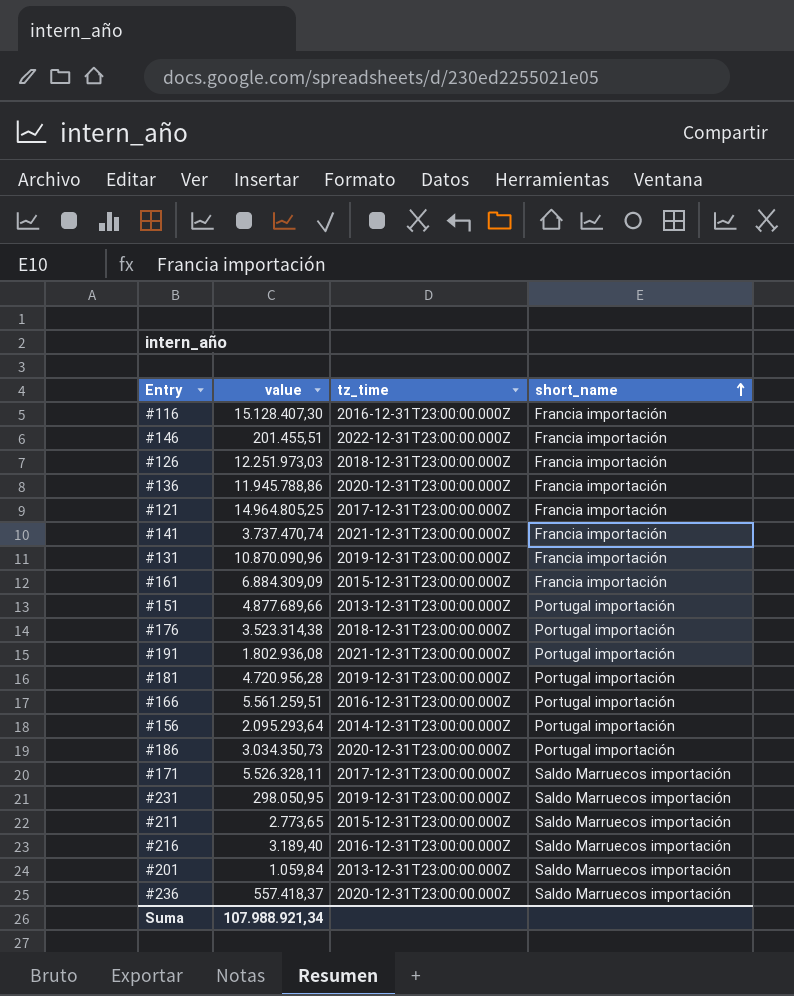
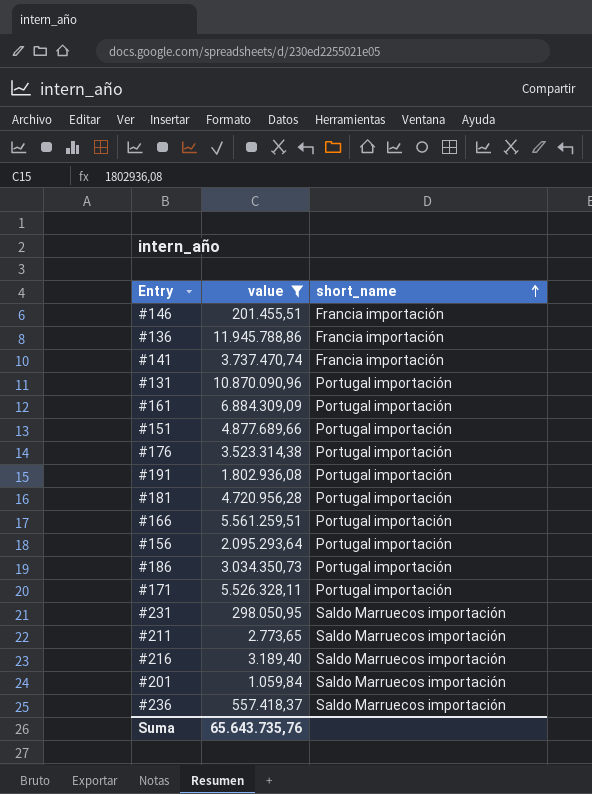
filter: none -> value <= 11.945.788,86
column tz_time | position: 3 -> none
#131 | short_name: Francia importación -> Portugal importación
#161 | short_name: Francia importación -> Portugal importación
#171 | short_name: Saldo Marruecos importación -> Portugal importación
Suma | value: 107.988.921,34 -> 65.643.735,76

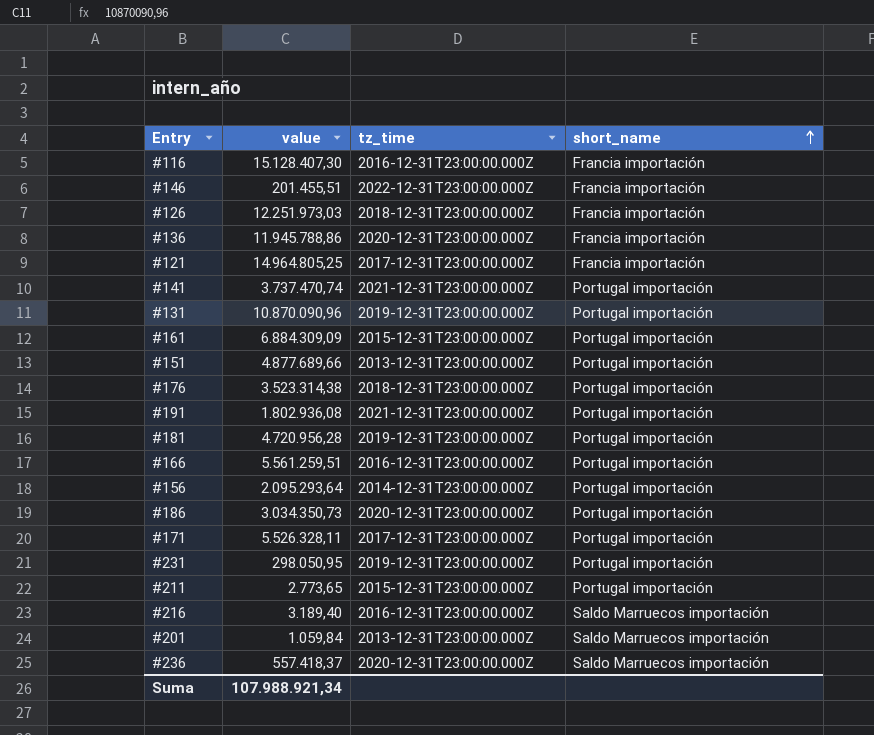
filter: value <= 11.945.788,86 -> none
column tz_time | position: none -> 3
#141 | short_name: Francia importación -> Portugal importación
#231 | short_name: Saldo Marruecos importación -> Portugal importación
#211 | short_name: Saldo Marruecos importación -> Portugal importación
Suma | value: 65.643.735,76 -> 107.988.921,34

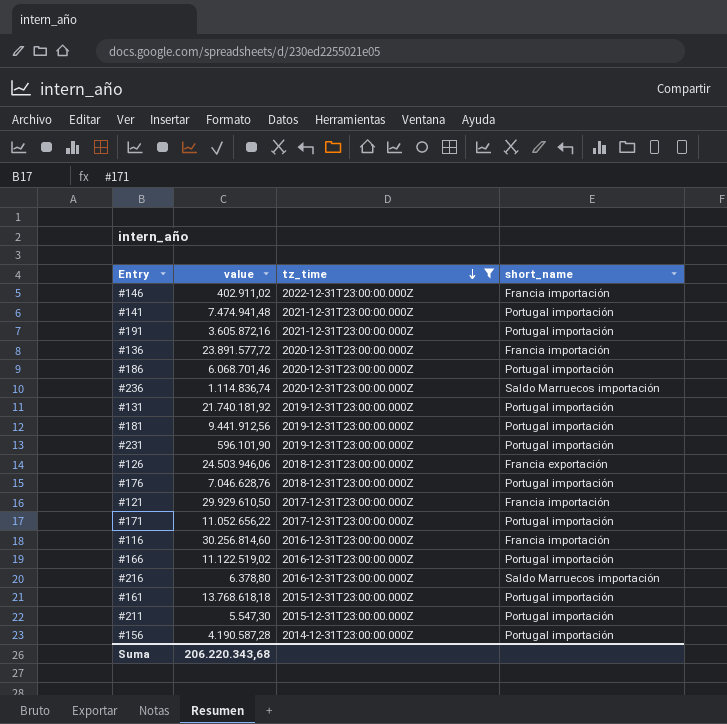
filter: none -> tz_time != 2013-12-31T23:00:00.000Z
row order: short_name ascending -> tz_time descending
#146 | value: 201.455,51 -> 402.911,02
#141 | value: 3.737.470,74 -> 7.474.941,48
#191 | value: 1.802.936,08 -> 3.605.872,16
#136 | value: 11.945.788,86 -> 23.891.577,72
#186 | value: 3.034.350,73 -> 6.068.701,46
#236 | value: 557.418,37 -> 1.114.836,74
#131 | value: 10.870.090,96 -> 21.740.181,92
#181 | value: 4.720.956,28 -> 9.441.912,56
#231 | value: 298.050,95 -> 596.101,90
#126 | value: 12.251.973,03 -> 24.503.946,06
#126 | short_name: Francia importación -> Francia exportación
#176 | value: 3.523.314,38 -> 7.046.628,76
#121 | value: 14.964.805,25 -> 29.929.610,50
#171 | value: 5.526.328,11 -> 11.052.656,22
#116 | value: 15.128.407,30 -> 30.256.814,60
#166 | value: 5.561.259,51 -> 11.122.519,02
#216 | value: 3.189,40 -> 6.378,80
#161 | value: 6.884.309,09 -> 13.768.618,18
#211 | value: 2.773,65 -> 5.547,30
#156 | value: 2.095.293,64 -> 4.190.587,28
Suma | value: 107.988.921,34 -> 206.220.343,68

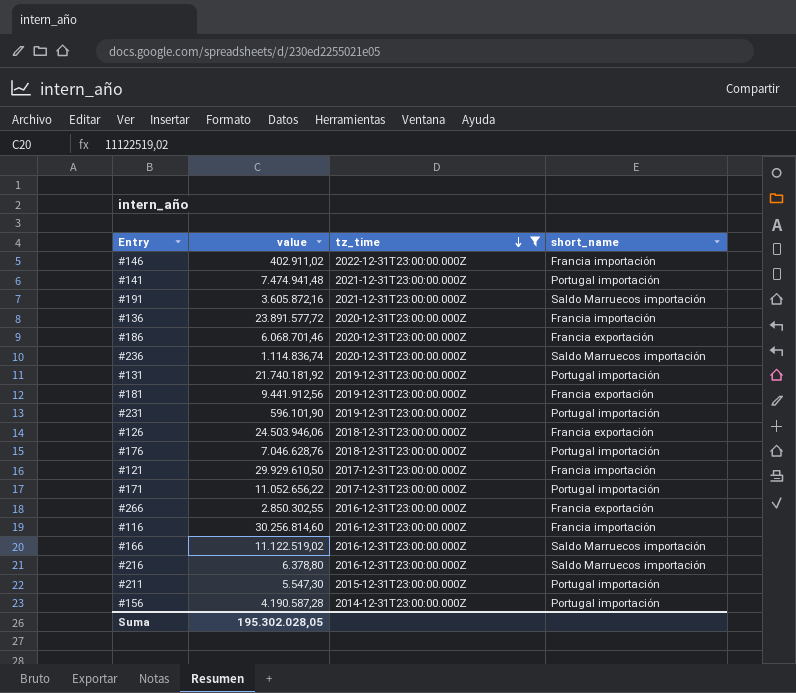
row #161: 13.768.618,18 | 2015-12-31T23:00:00.000Z | Portugal importación -> none
#191 | short_name: Portugal importación -> Saldo Marruecos importación
#186 | short_name: Portugal importación -> Francia exportación
#181 | short_name: Portugal importación -> Francia exportación
row #266: none -> 2.850.302,55 | 2016-12-31T23:00:00.000Z | Francia exportación
#166 | short_name: Portugal importación -> Saldo Marruecos importación
Suma | value: 206.220.343,68 -> 195.302.028,05

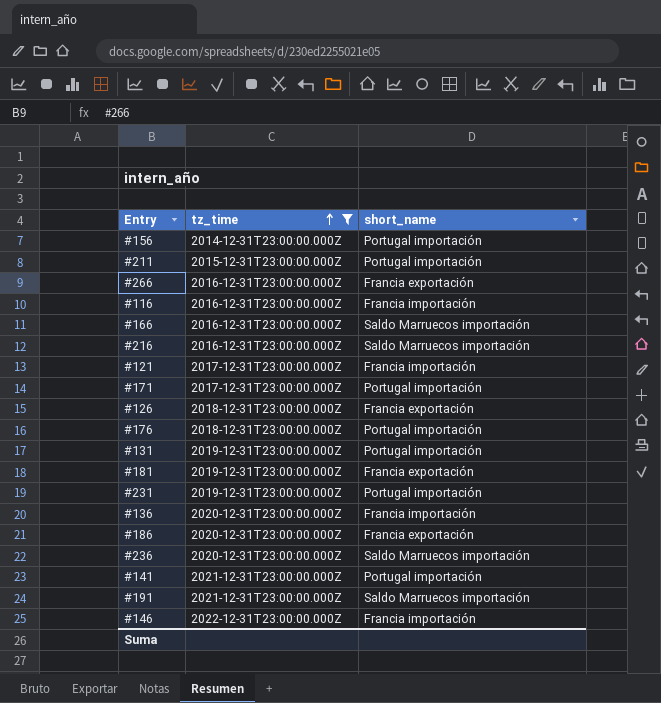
row order: tz_time descending -> tz_time ascending
column value | position: 2 -> none

